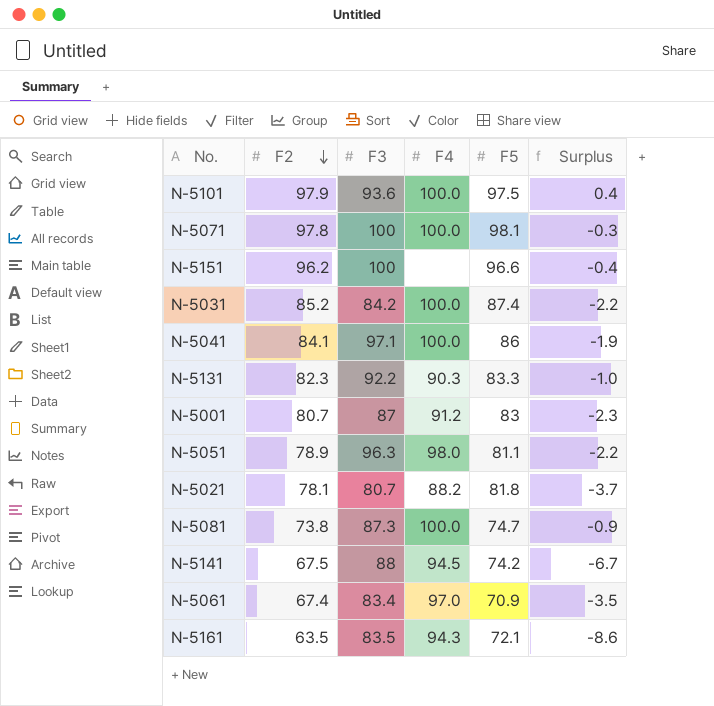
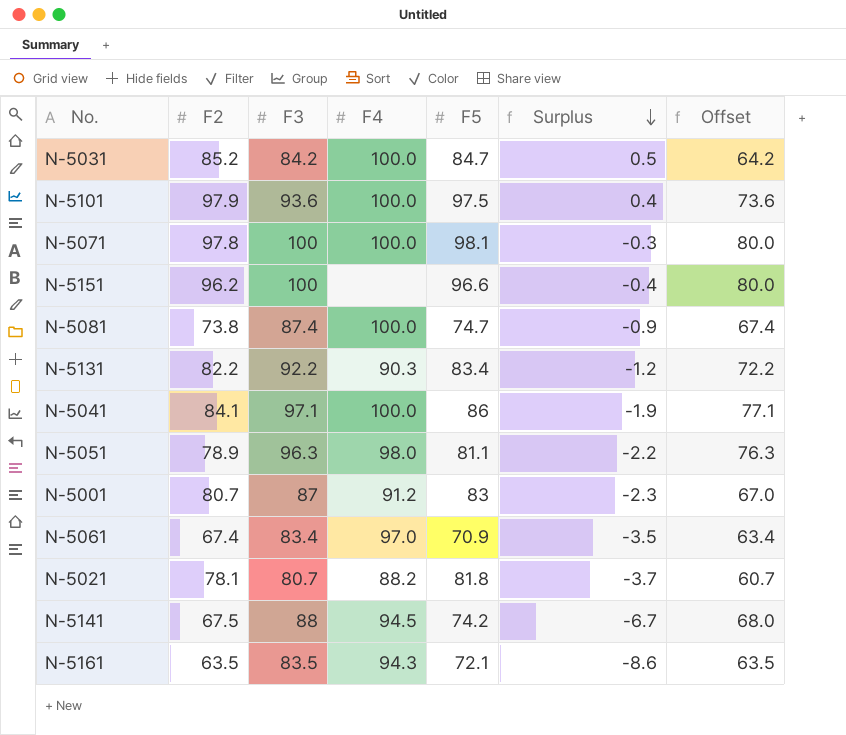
row order: F2 descending -> Surplus descending
column Offset | formula: none -> [F3] - 20
N-5031 | F5: 87.4 -> 84.7
N-5031 | Surplus: -2.2 -> 0.5
N-5081 | F3: 87.3 -> 87.4
N-5131 | F2: 82.3 -> 82.2
N-5131 | F5: 83.3 -> 83.4
N-5131 | Surplus: -1.0 -> -1.2

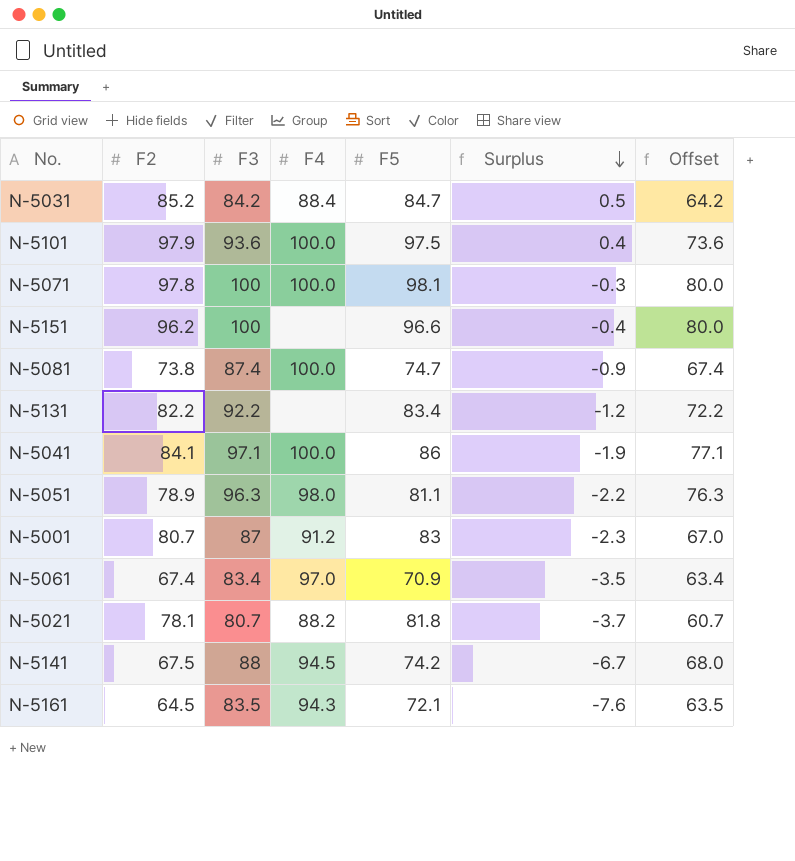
N-5031 | F4: 100.0 -> 88.4
N-5131 | F4: 90.3 -> none
N-5161 | F2: 63.5 -> 64.5
N-5161 | Surplus: -8.6 -> -7.6

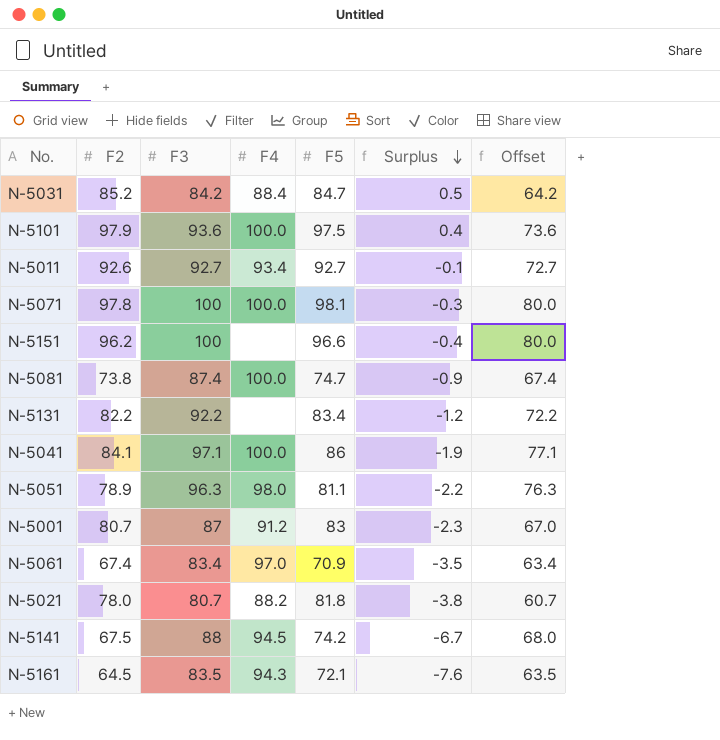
row N-5011: none -> 92.6 | 92.7 | 93.4 | 92.7 | -0.1 | 72.7
N-5021 | F2: 78.1 -> 78.0
N-5021 | Surplus: -3.7 -> -3.8

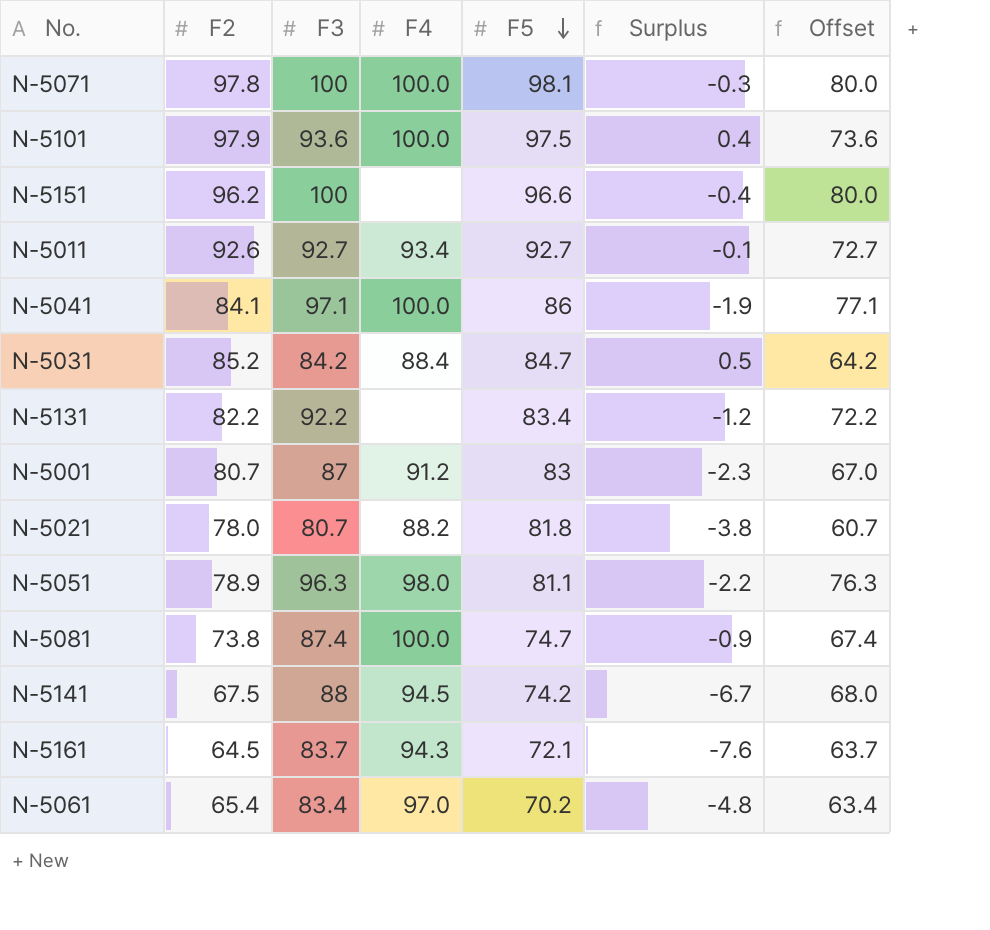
row order: Surplus descending -> F5 descending
N-5161 | F3: 83.5 -> 83.7
N-5161 | Offset: 63.5 -> 63.7
N-5061 | F2: 67.4 -> 65.4
N-5061 | F5: 70.9 -> 70.2
N-5061 | Surplus: -3.5 -> -4.8

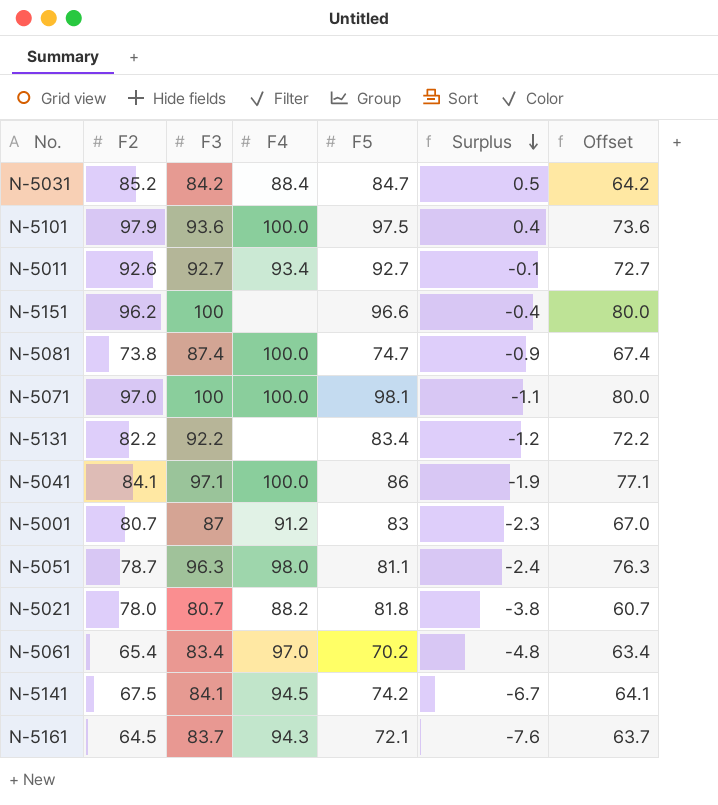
row order: F5 descending -> Surplus descending
N-5071 | F2: 97.8 -> 97.0
N-5071 | Surplus: -0.3 -> -1.1
N-5051 | F2: 78.9 -> 78.7
N-5051 | Surplus: -2.2 -> -2.4
N-5141 | F3: 88 -> 84.1
N-5141 | Offset: 68.0 -> 64.1

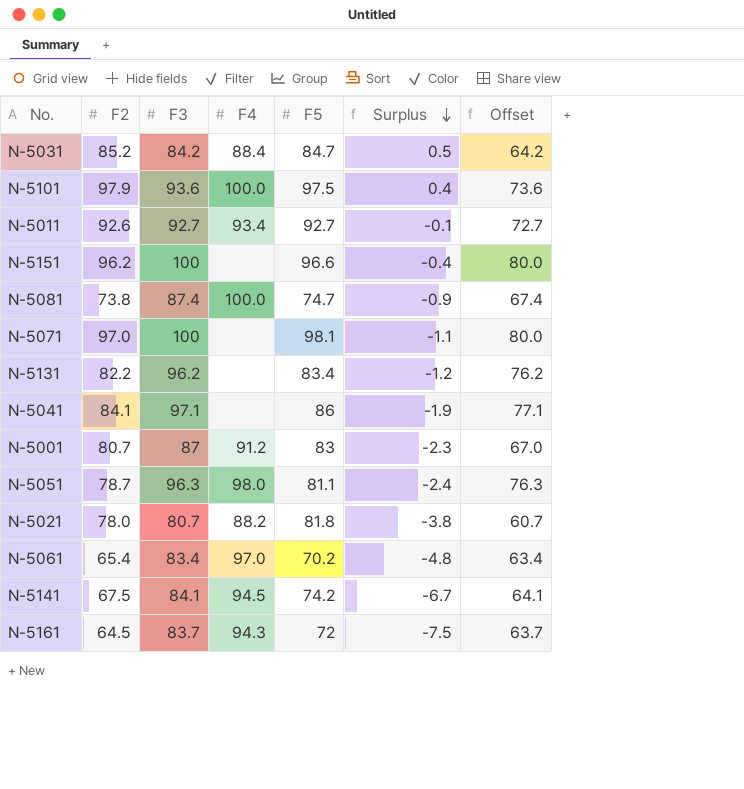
N-5071 | F4: 100.0 -> none
N-5131 | F3: 92.2 -> 96.2
N-5131 | Offset: 72.2 -> 76.2
N-5041 | F4: 100.0 -> none
N-5161 | F5: 72.1 -> 72
N-5161 | Surplus: -7.6 -> -7.5

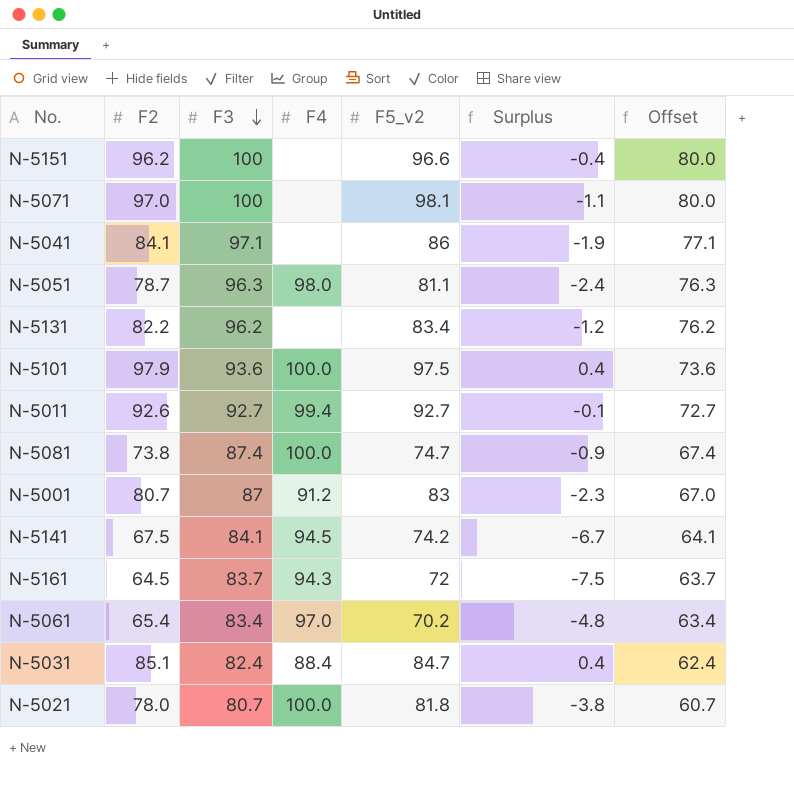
row order: Surplus descending -> F3 descending
column name: F5 -> F5_v2
N-5011 | F4: 93.4 -> 99.4
N-5031 | F2: 85.2 -> 85.1
N-5031 | F3: 84.2 -> 82.4
N-5031 | Surplus: 0.5 -> 0.4
N-5031 | Offset: 64.2 -> 62.4
N-5021 | F4: 88.2 -> 100.0

